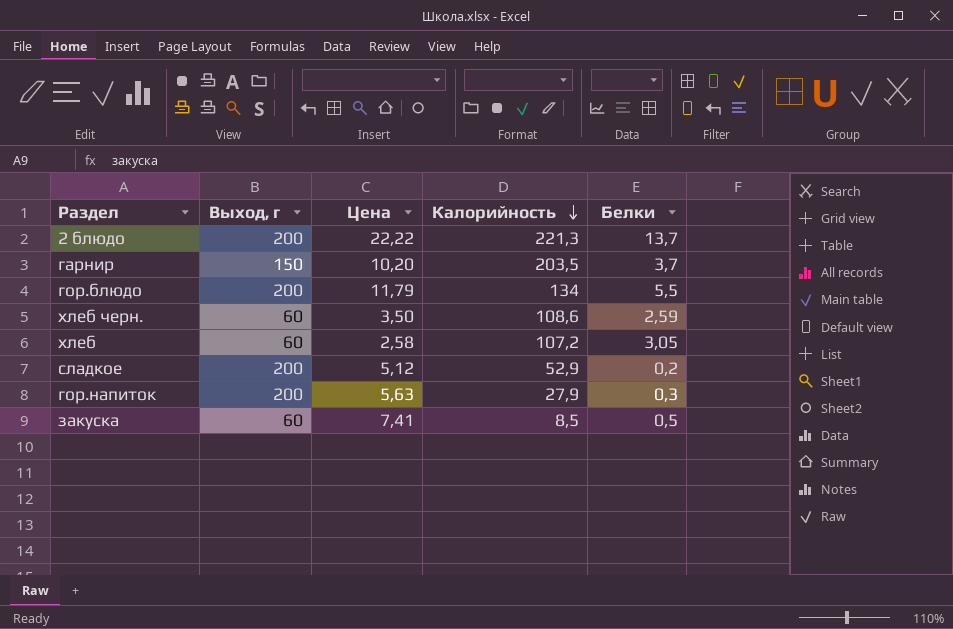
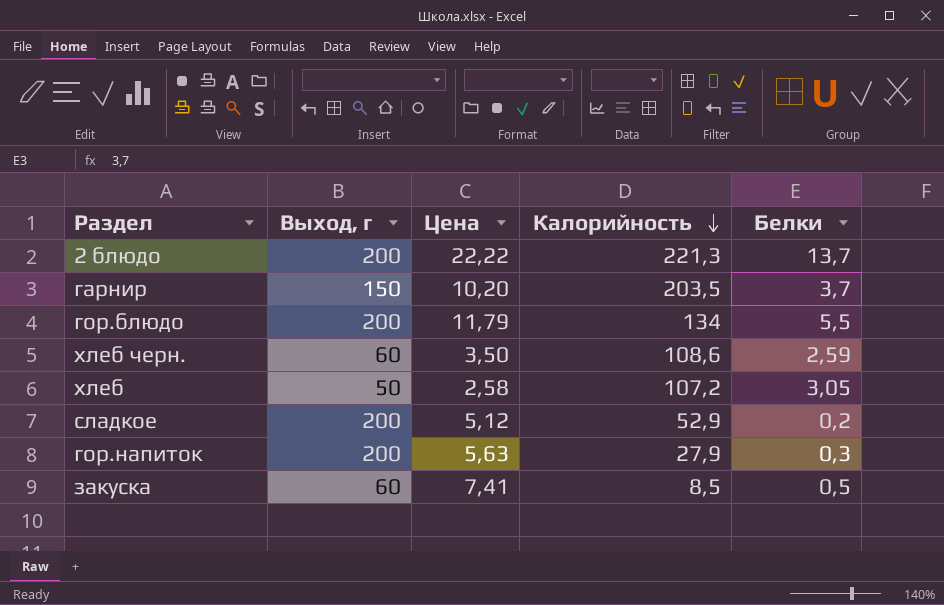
хлеб | Выход, г: 60 -> 50

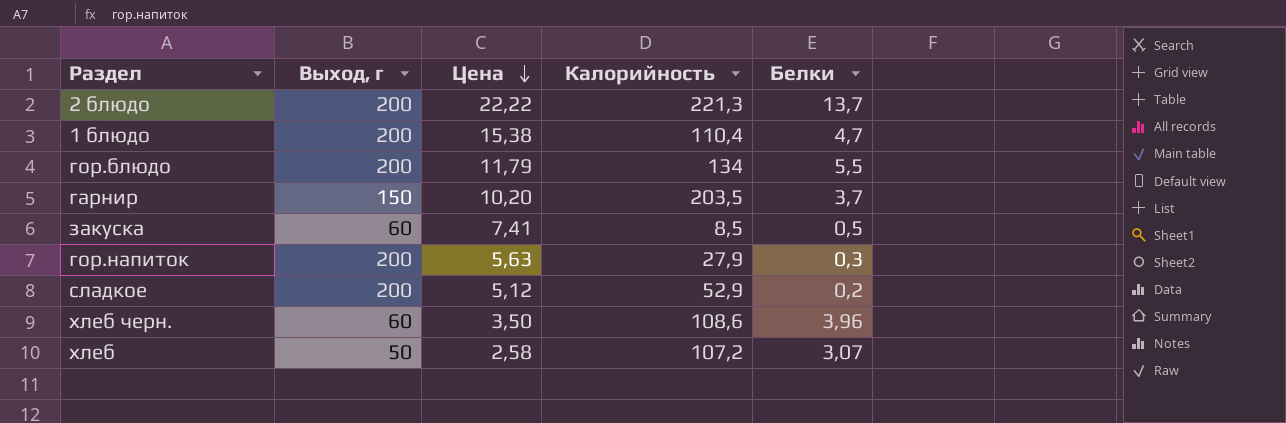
row order: Калорийность descending -> Цена descending
row 1 блюдо: none -> 200 | 15,38 | 110,4 | 4,7
хлеб черн. | Белки: 2,59 -> 3,96
хлеб | Белки: 3,05 -> 3,07

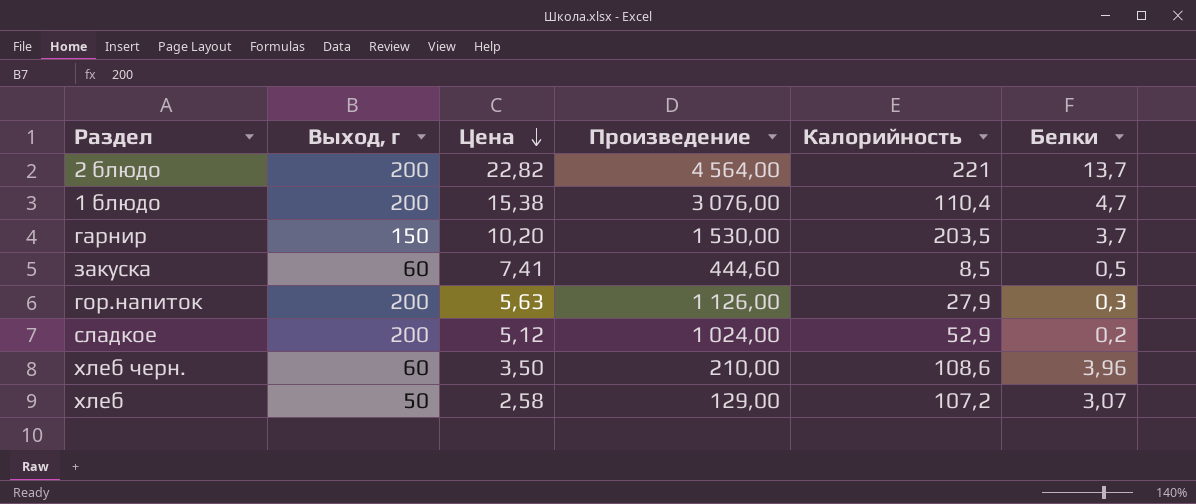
column Произведение | formula: none -> [Выход, г] * [Цена]
row гор.блюдо: 200 | 11,79 | 134 | 5,5 -> none
2 блюдо | Цена: 22,22 -> 22,82
2 блюдо | Калорийность: 221,3 -> 221

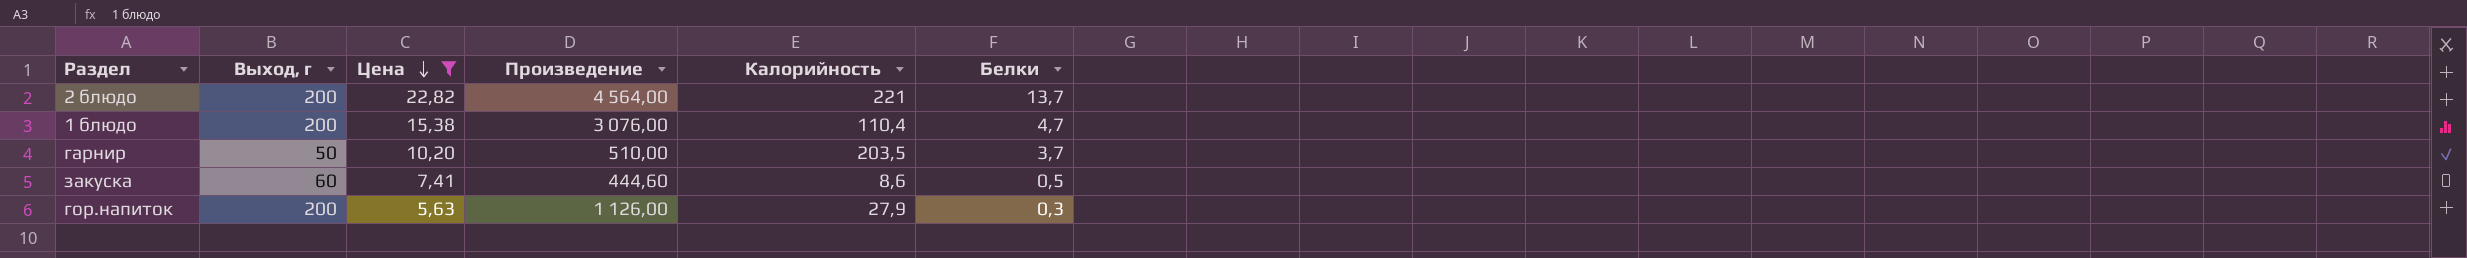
filter: none -> Цена >= 5,63
гарнир | Выход, г: 150 -> 50
гарнир | Произведение: 1 530,00 -> 510,00
закуска | Калорийность: 8,5 -> 8,6

